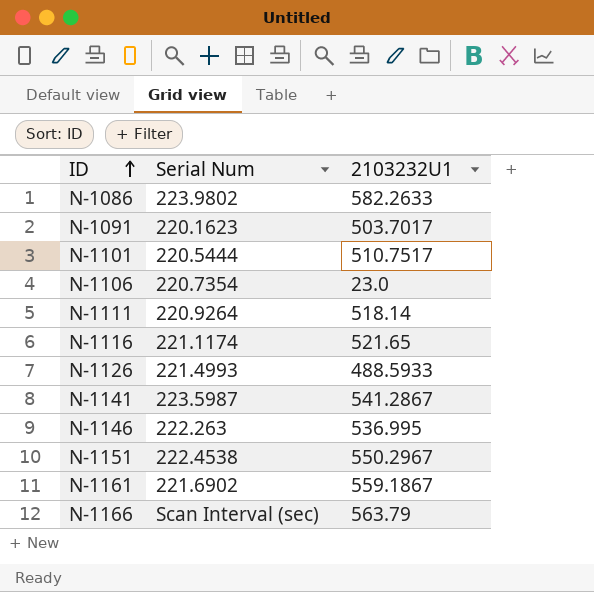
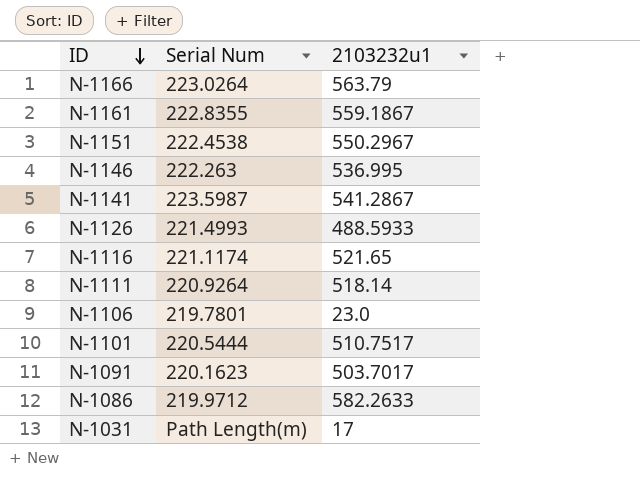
row order: ID ascending -> ID descending
column name: 2103232U1 -> 2103232u1
N-1166 | Serial Num: Scan Interval (sec) -> 223.0264
N-1161 | Serial Num: 221.6902 -> 222.8355
N-1106 | Serial Num: 220.7354 -> 219.7801
N-1086 | Serial Num: 223.9802 -> 219.9712
row N-1031: none -> Path Length(m) | 17

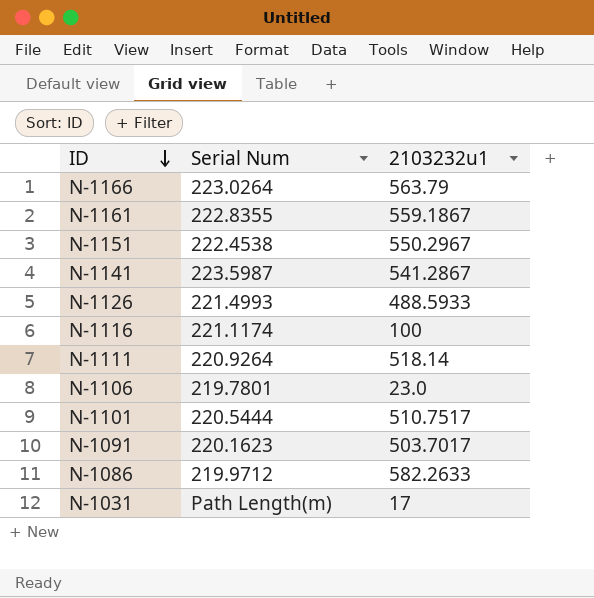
row N-1146: 222.263 | 536.995 -> none
N-1116 | 2103232u1: 521.65 -> 100

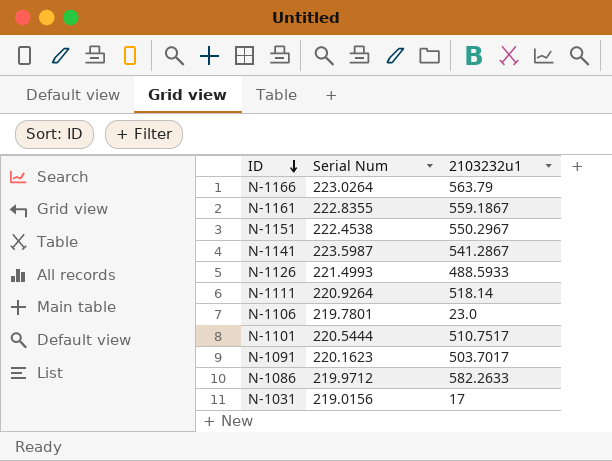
row N-1116: 221.1174 | 100 -> none
N-1031 | Serial Num: Path Length(m) -> 219.0156

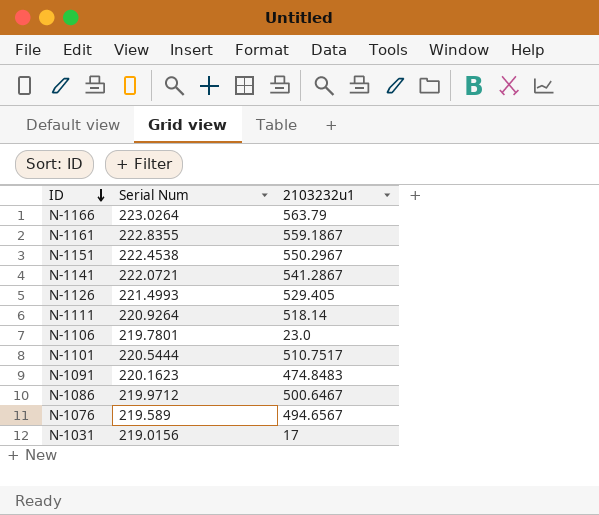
N-1141 | Serial Num: 223.5987 -> 222.0721
N-1126 | 2103232u1: 488.5933 -> 529.405
N-1091 | 2103232u1: 503.7017 -> 474.8483
N-1086 | 2103232u1: 582.2633 -> 500.6467
row N-1076: none -> 219.589 | 494.6567

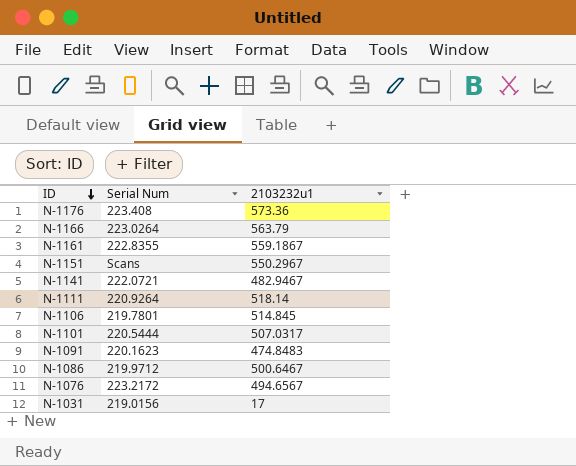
row N-1126: 221.4993 | 529.405 -> none
row N-1176: none -> 223.408 | 573.36
N-1151 | Serial Num: 222.4538 -> Scans
N-1141 | 2103232u1: 541.2867 -> 482.9467
N-1106 | 2103232u1: 23.0 -> 514.845
N-1101 | 2103232u1: 510.7517 -> 507.0317
N-1076 | Serial Num: 219.589 -> 223.2172

